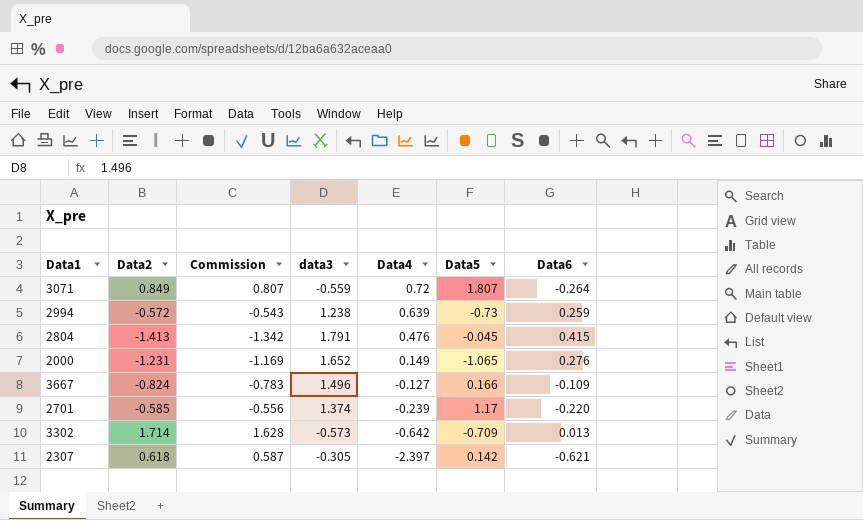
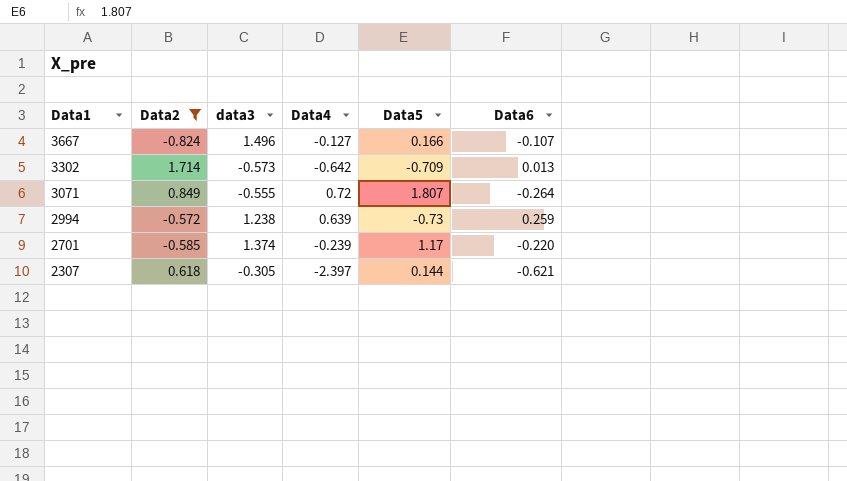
filter: none -> Data2 >= -0.824
row order: Data4 descending -> Data1 descending
column Commission | formula: [Data2] * 0.95 -> none
3667 | Data6: -0.109 -> -0.107
3071 | data3: -0.559 -> -0.555
2307 | Data5: 0.142 -> 0.144

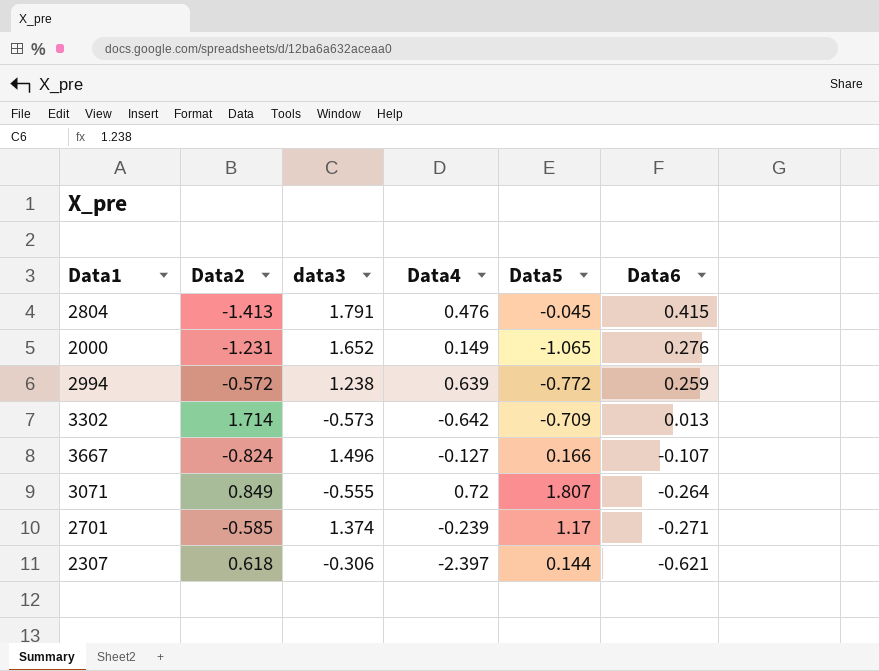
filter: Data2 >= -0.824 -> none
row order: Data1 descending -> Data6 descending
2994 | Data5: -0.73 -> -0.772
2701 | Data6: -0.220 -> -0.271
2307 | data3: -0.305 -> -0.306

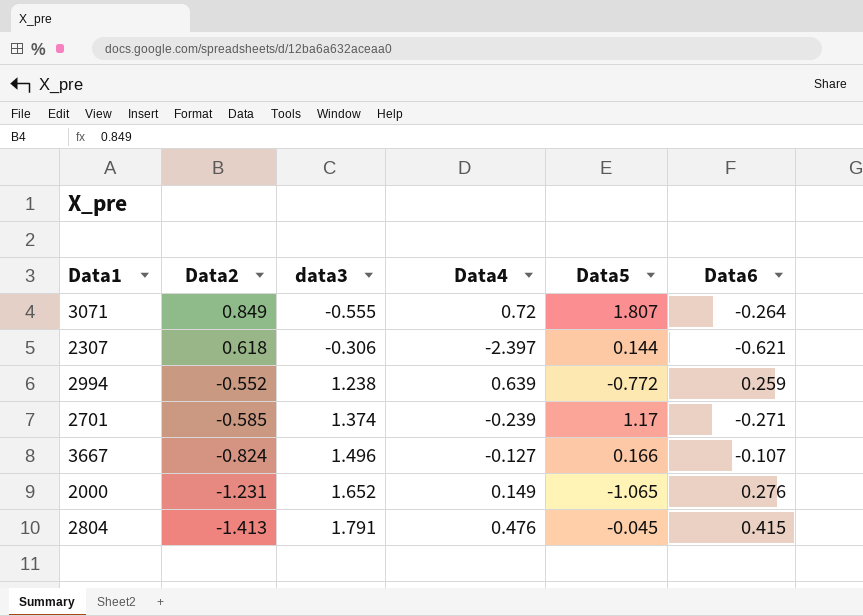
row order: Data6 descending -> Data2 descending
row 3302: 1.714 | -0.573 | -0.642 | -0.709 | 0.013 -> none
2994 | Data2: -0.572 -> -0.552

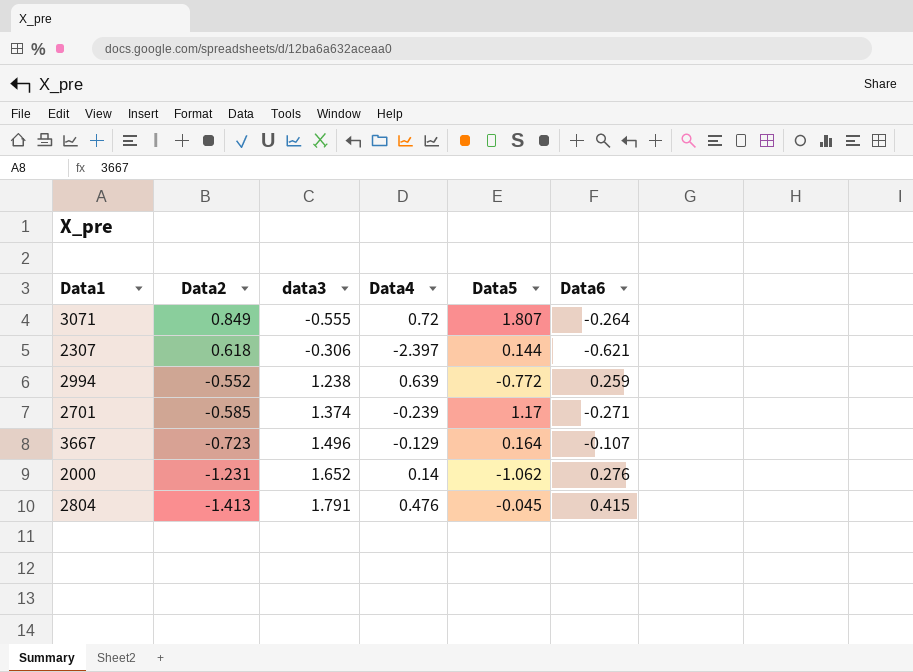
3667 | Data2: -0.824 -> -0.723
3667 | Data4: -0.127 -> -0.129
3667 | Data5: 0.166 -> 0.164
2000 | Data4: 0.149 -> 0.14
2000 | Data5: -1.065 -> -1.062

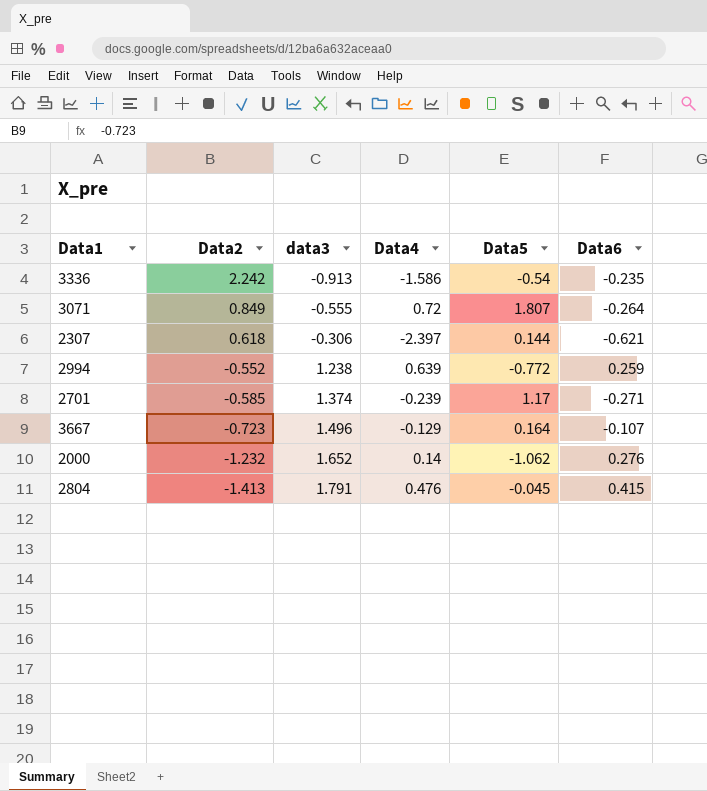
row 3336: none -> 2.242 | -0.913 | -1.586 | -0.54 | -0.235
2000 | Data2: -1.231 -> -1.232

